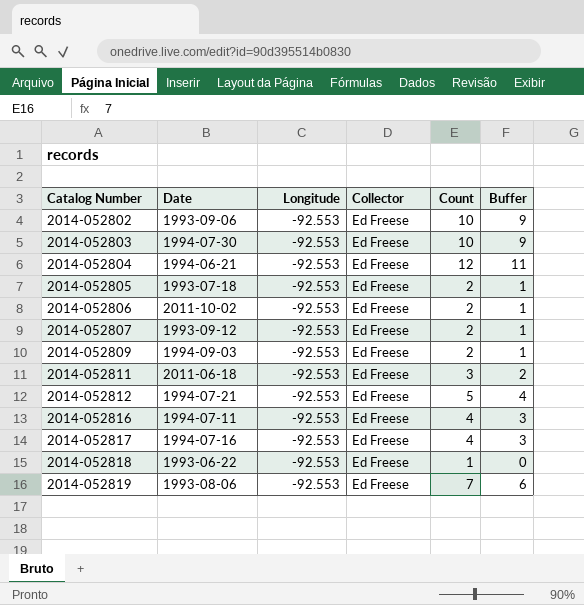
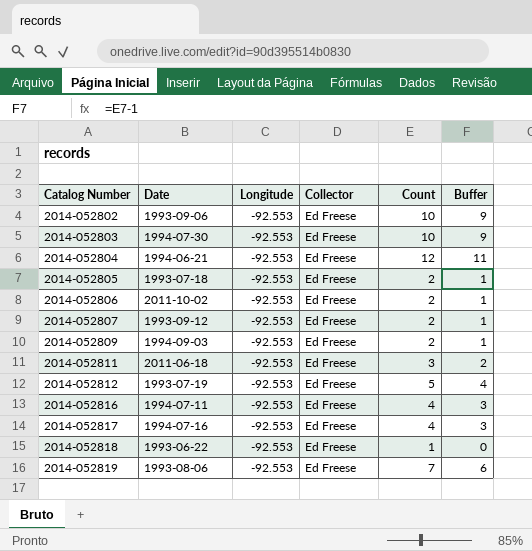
2014-052812 | Date: 1994-07-21 -> 1993-07-19

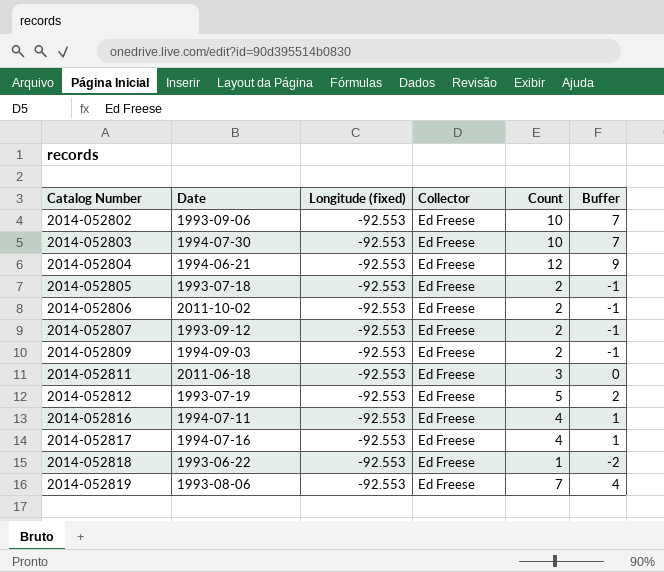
column name: Longitude -> Longitude (fixed)
column Buffer | formula: [Count] - 1 -> [Count] - 3

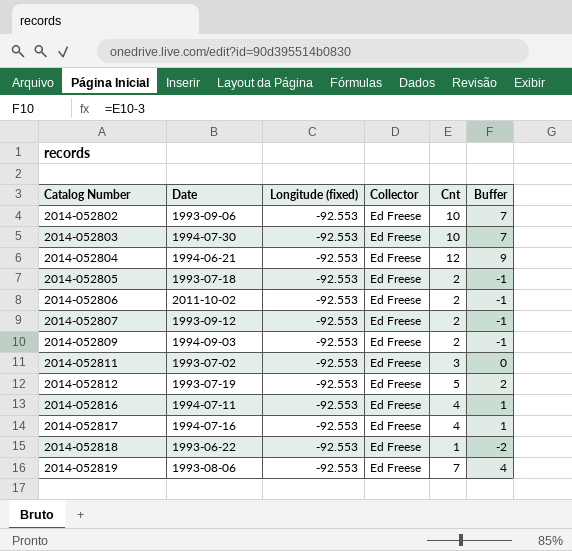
column name: Count -> Cnt
2014-052811 | Date: 2011-06-18 -> 1993-07-02

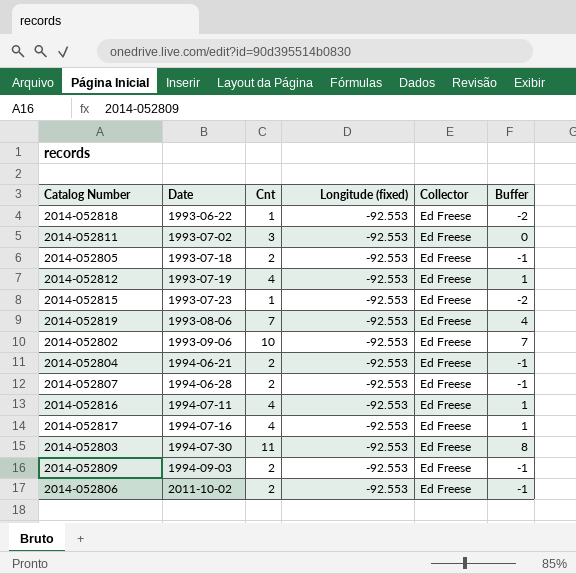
row order: Catalog Number ascending -> Date ascending
column Cnt | position: 5 -> 3
2014-052812 | Cnt: 5 -> 4
2014-052812 | Buffer: 2 -> 1
row 2014-052815: none -> 1993-07-23 | 1 | -92.553 | Ed Freese | -2
2014-052804 | Cnt: 12 -> 2
2014-052804 | Buffer: 9 -> -1
2014-052807 | Date: 1993-09-12 -> 1994-06-28
2014-052803 | Cnt: 10 -> 11
2014-052803 | Buffer: 7 -> 8

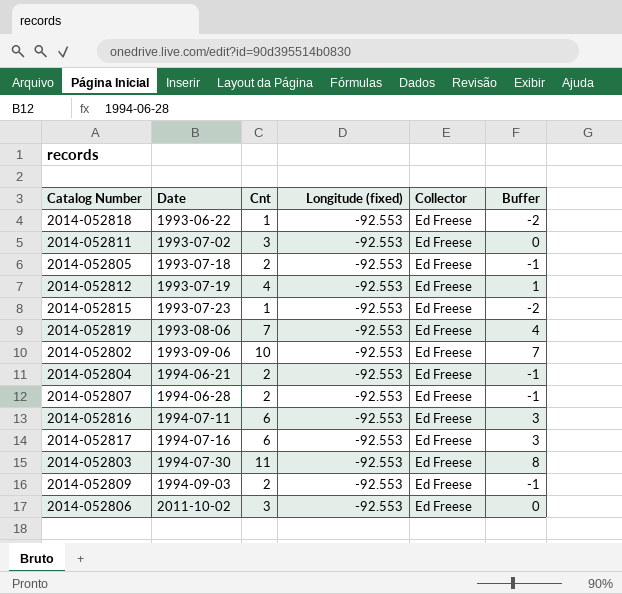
2014-052816 | Cnt: 4 -> 6
2014-052816 | Buffer: 1 -> 3
2014-052817 | Cnt: 4 -> 6
2014-052817 | Buffer: 1 -> 3
2014-052806 | Cnt: 2 -> 3
2014-052806 | Buffer: -1 -> 0

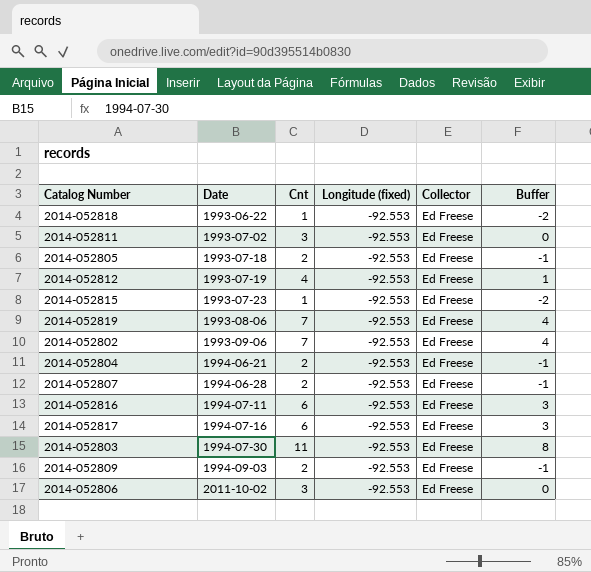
2014-052802 | Cnt: 10 -> 7
2014-052802 | Buffer: 7 -> 4

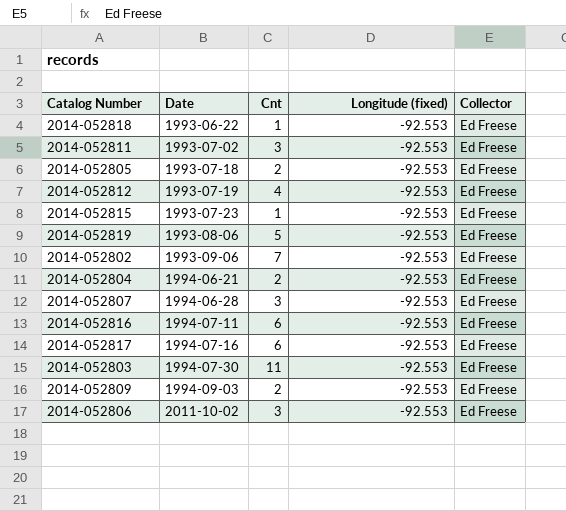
column Buffer | formula: [Cnt] - 3 -> none
2014-052819 | Cnt: 7 -> 5
2014-052807 | Cnt: 2 -> 3

